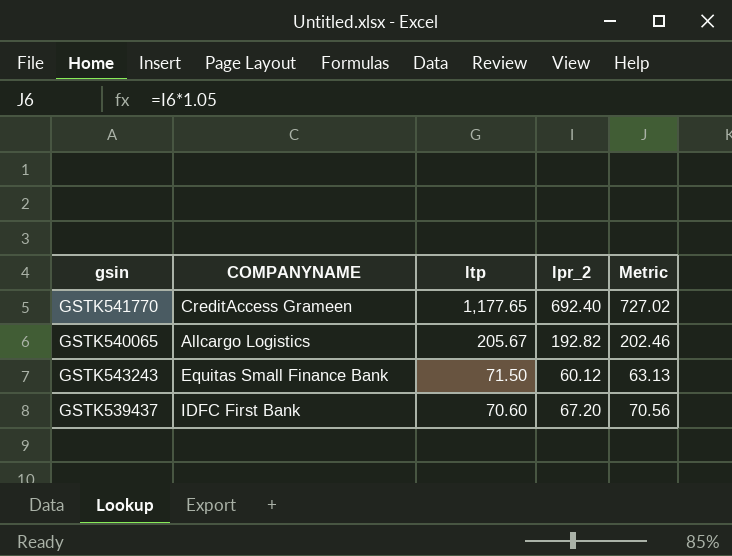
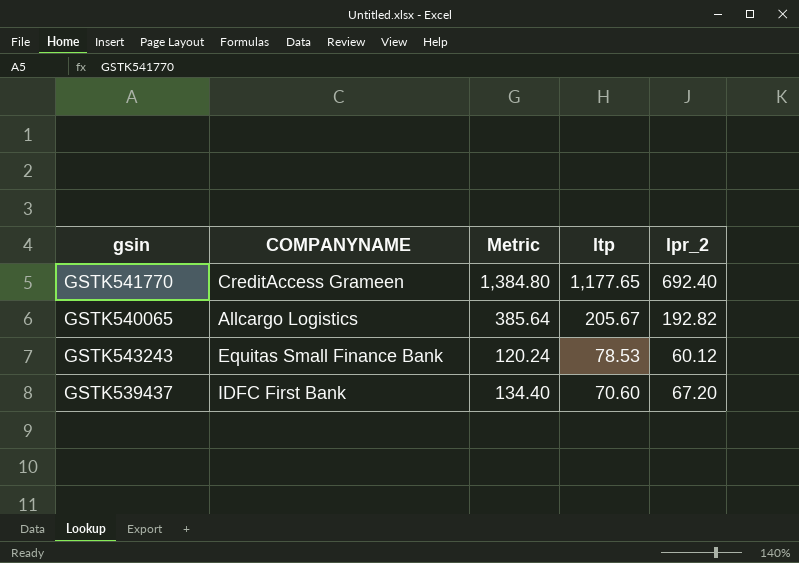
column Metric | formula: [lpr_2] * 1.05 -> [lpr_2] * 2
column Metric | position: 5 -> 3
GSTK543243 | ltp: 71.50 -> 78.53

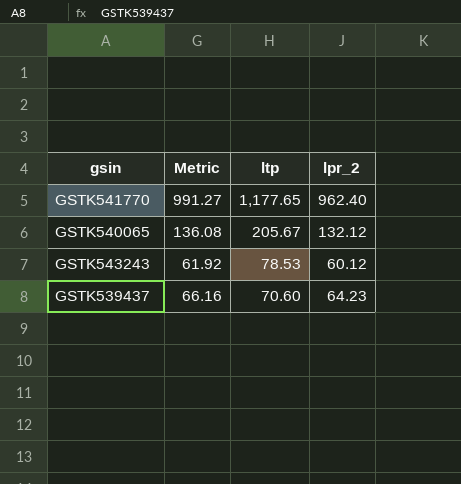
column COMPANYNAME | position: 2 -> none
column Metric | formula: [lpr_2] * 2 -> [lpr_2] * 1.03
GSTK541770 | lpr_2: 692.40 -> 962.40
GSTK540065 | lpr_2: 192.82 -> 132.12
GSTK539437 | lpr_2: 67.20 -> 64.23

